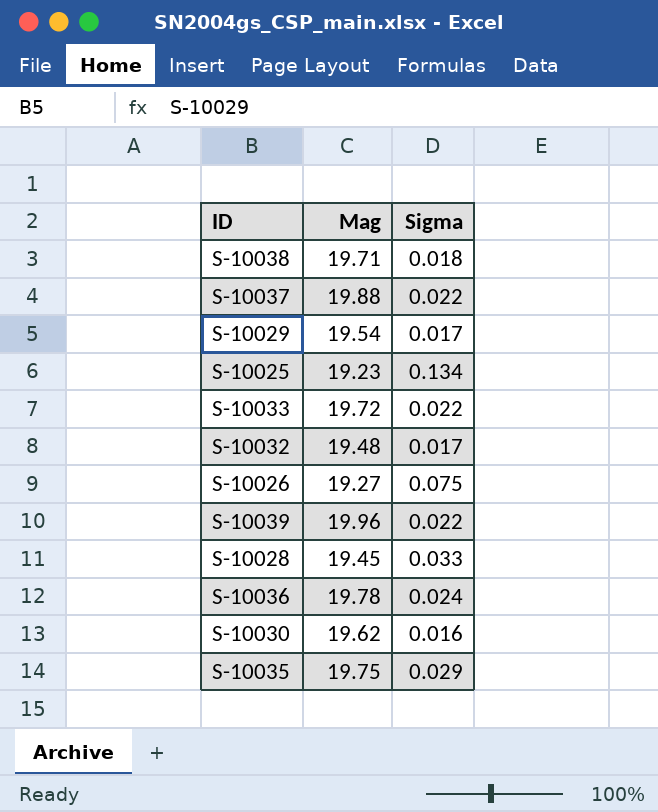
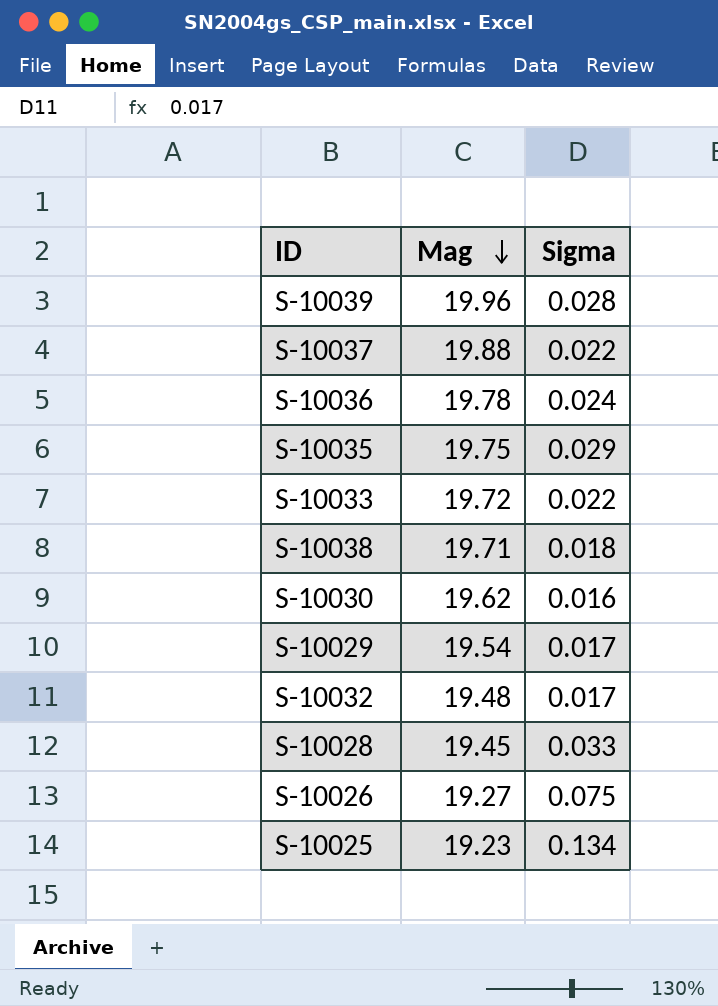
row order: none -> Mag descending
S-10039 | Sigma: 0.022 -> 0.028

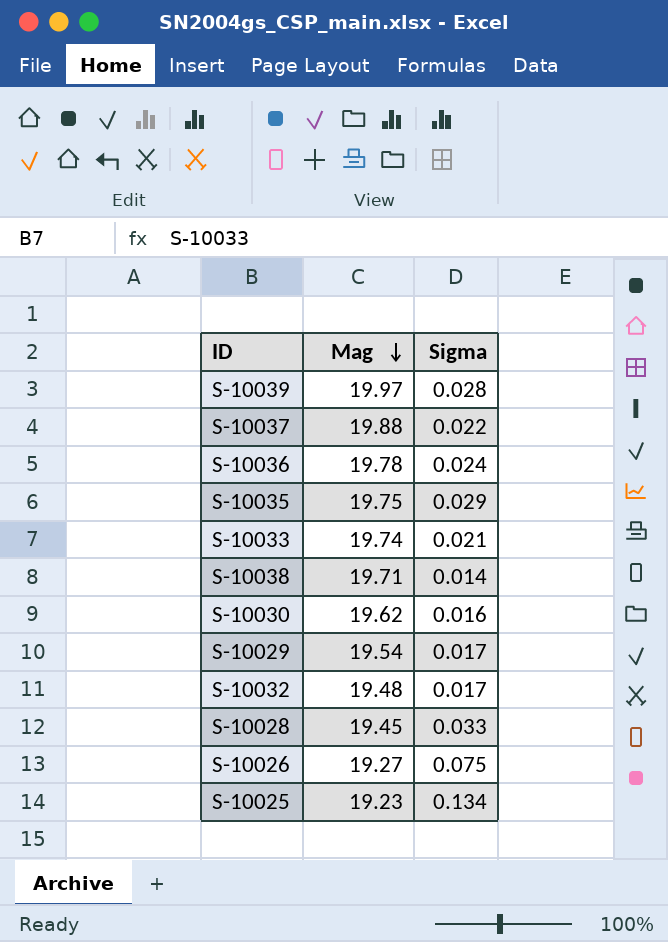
S-10039 | Mag: 19.96 -> 19.97
S-10033 | Mag: 19.72 -> 19.74
S-10033 | Sigma: 0.022 -> 0.021
S-10038 | Sigma: 0.018 -> 0.014

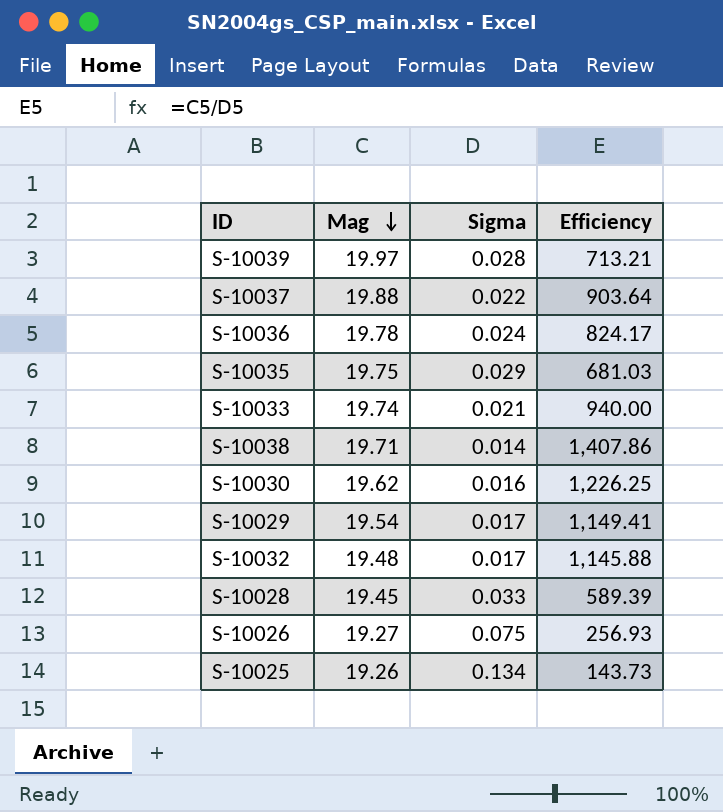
column Efficiency | formula: none -> [Mag] / [Sigma]
S-10025 | Mag: 19.23 -> 19.26

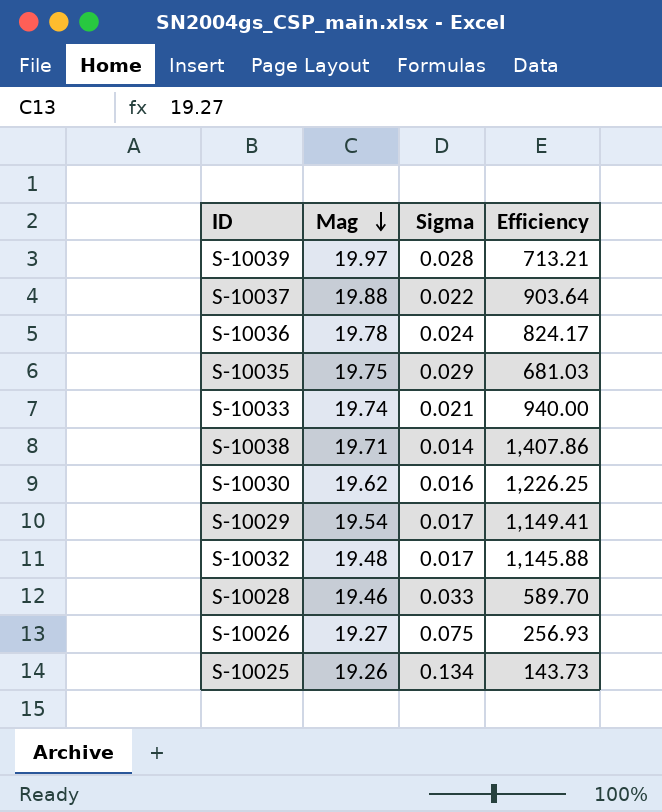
S-10028 | Mag: 19.45 -> 19.46
S-10028 | Efficiency: 589.39 -> 589.70

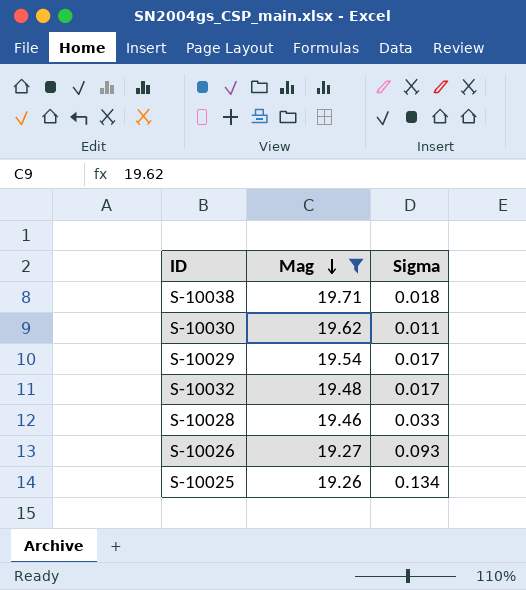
filter: none -> Mag <= 19.71
column Efficiency | formula: [Mag] / [Sigma] -> none
S-10038 | Sigma: 0.014 -> 0.018
S-10030 | Sigma: 0.016 -> 0.011
S-10026 | Sigma: 0.075 -> 0.093

